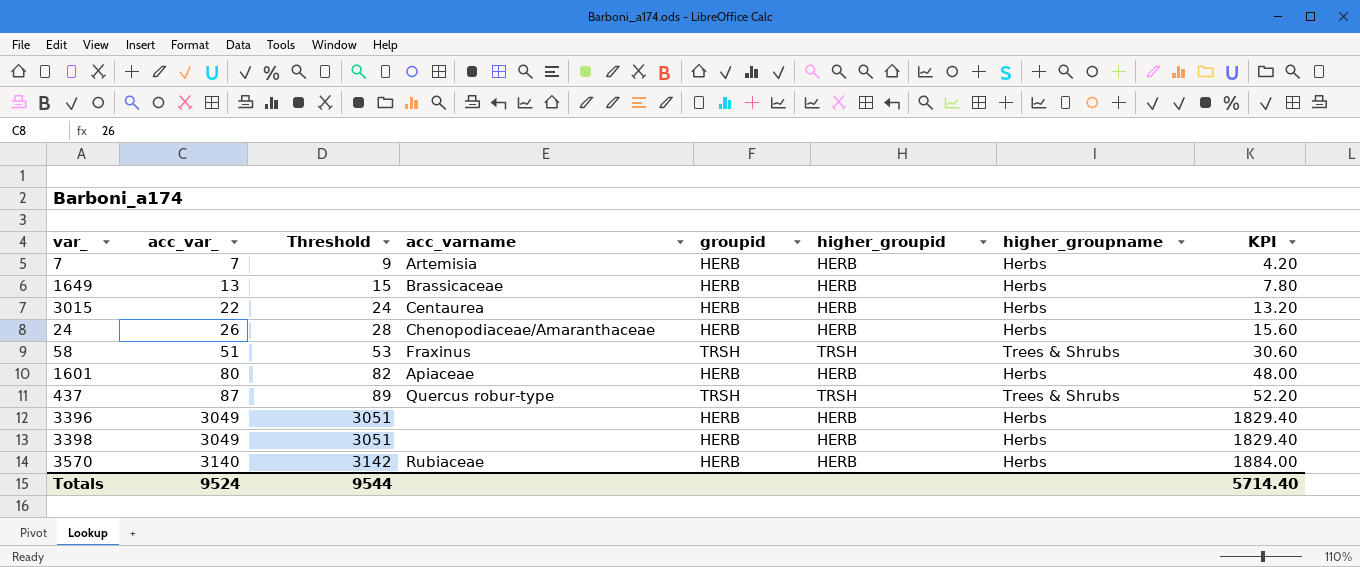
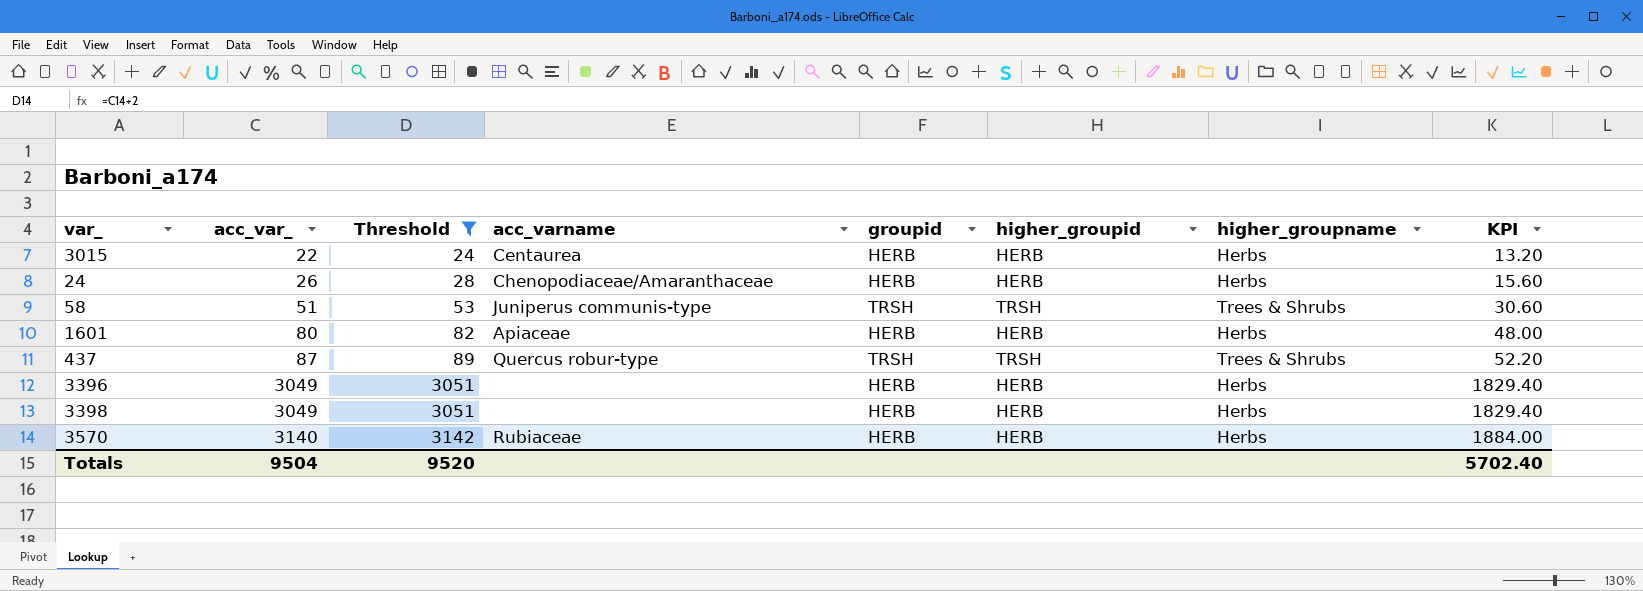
filter: none -> Threshold >= 24
58 | acc_varname: Fraxinus -> Juniperus communis-type
Totals | acc_var_: 9524 -> 9504
Totals | Threshold: 9544 -> 9520
Totals | KPI: 5714.40 -> 5702.40

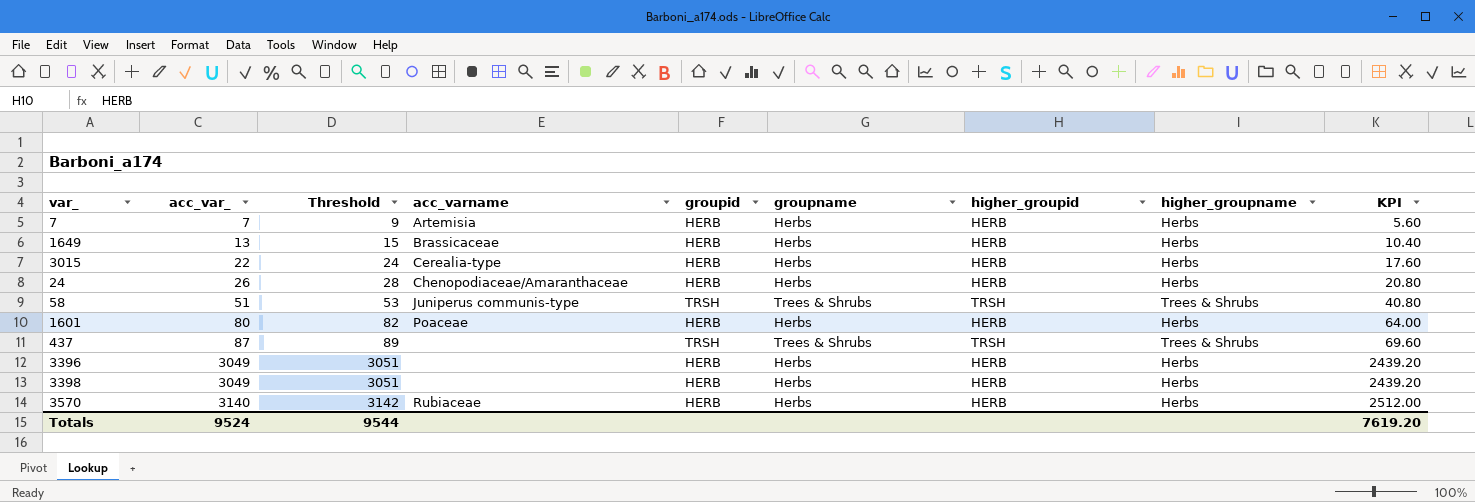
filter: Threshold >= 24 -> none
column groupname | position: none -> 6
column KPI | formula: [acc_var_] * 0.6 -> [acc_var_] * 0.8
3015 | acc_varname: Centaurea -> Cerealia-type
1601 | acc_varname: Apiaceae -> Poaceae
437 | acc_varname: Quercus robur-type -> none
Totals | acc_var_: 9504 -> 9524
Totals | Threshold: 9520 -> 9544
Totals | KPI: 5702.40 -> 7619.20

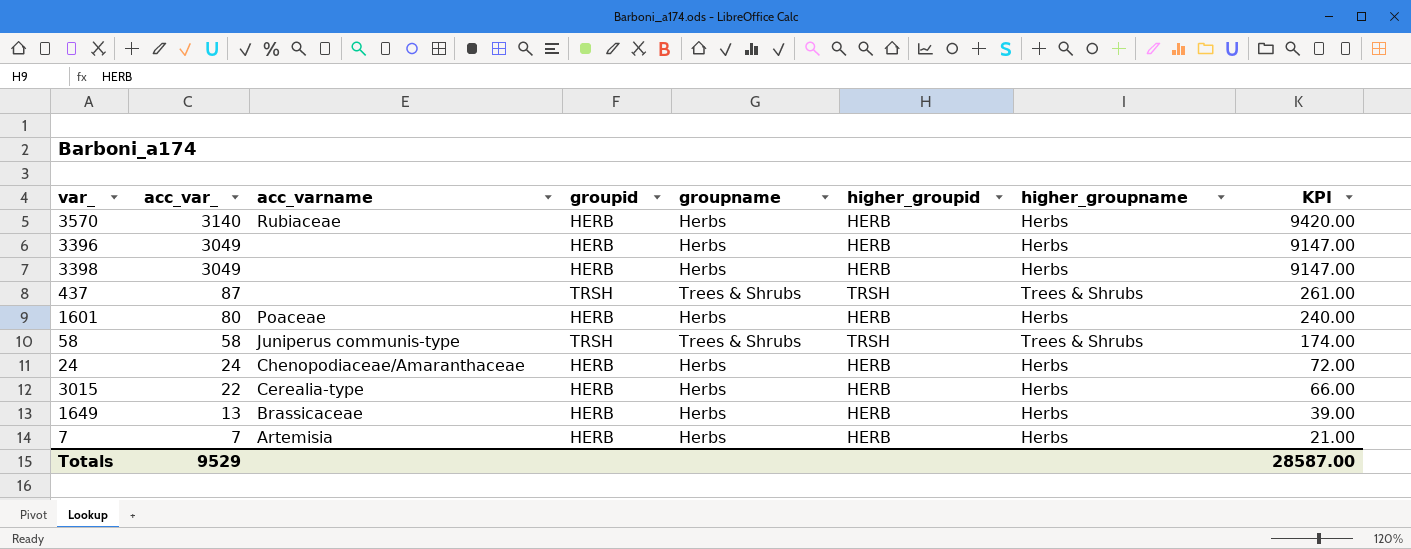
row order: acc_var_ ascending -> acc_var_ descending
column Threshold | formula: [acc_var_] + 2 -> none
column KPI | formula: [acc_var_] * 0.8 -> [acc_var_] * 3
58 | acc_var_: 51 -> 58
24 | acc_var_: 26 -> 24
Totals | acc_var_: 9524 -> 9529
Totals | KPI: 7619.20 -> 28587.00

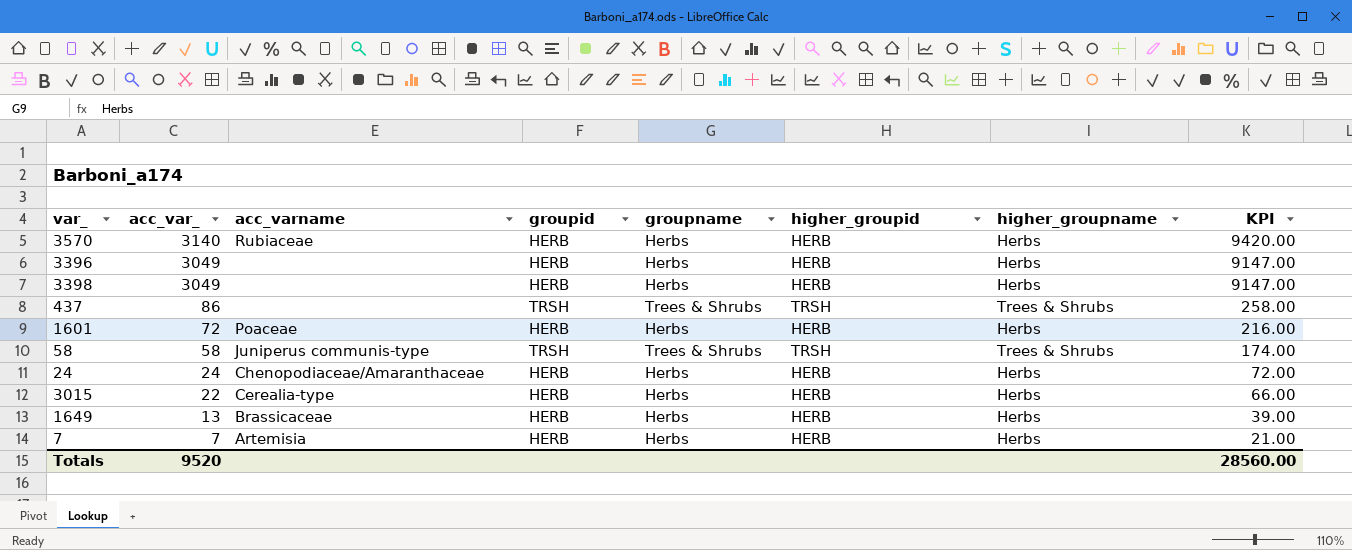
437 | acc_var_: 87 -> 86
437 | KPI: 261.00 -> 258.00
1601 | acc_var_: 80 -> 72
1601 | KPI: 240.00 -> 216.00
Totals | acc_var_: 9529 -> 9520
Totals | KPI: 28587.00 -> 28560.00

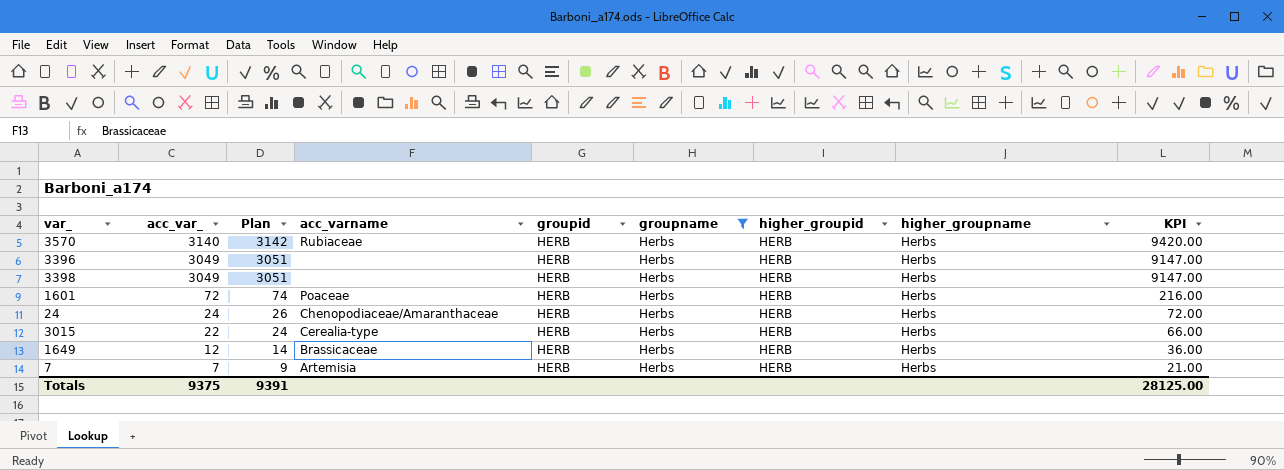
filter: none -> groupname = Herbs
column Plan | formula: none -> [acc_var_] + 2
1649 | acc_var_: 13 -> 12
1649 | KPI: 39.00 -> 36.00
Totals | acc_var_: 9520 -> 9375
Totals | KPI: 28560.00 -> 28125.00

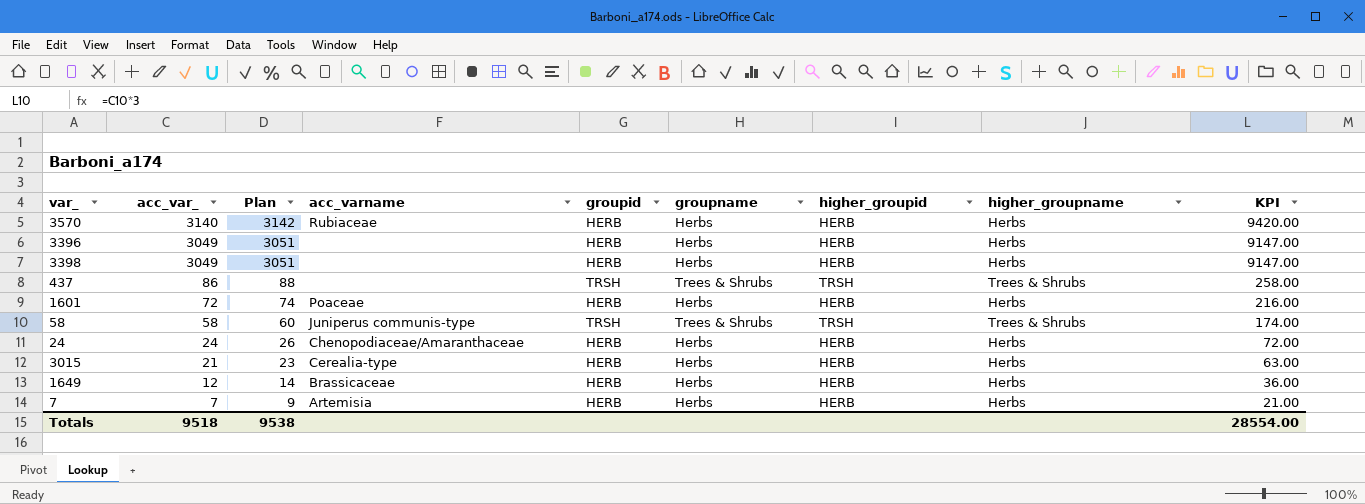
filter: groupname = Herbs -> none
3015 | acc_var_: 22 -> 21
3015 | Plan: 24 -> 23
3015 | KPI: 66.00 -> 63.00
Totals | acc_var_: 9375 -> 9518
Totals | Plan: 9391 -> 9538
Totals | KPI: 28125.00 -> 28554.00

